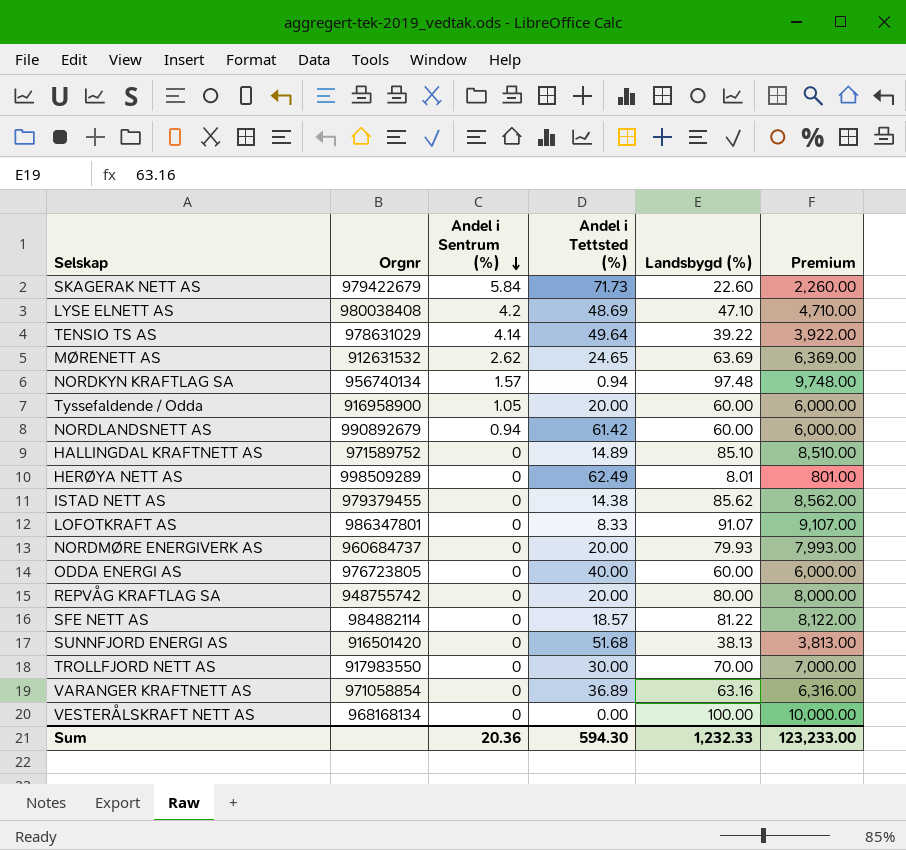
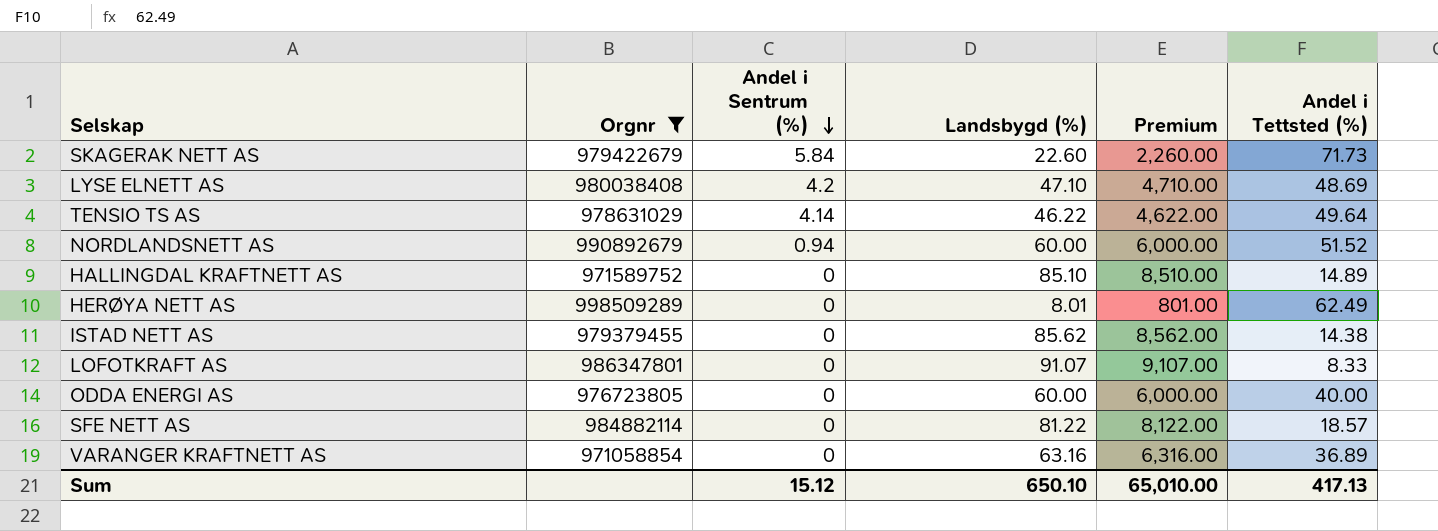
filter: none -> Orgnr >= 971058854
column Andel i Tettsted (%) | position: 4 -> 6
TENSIO TS AS | Landsbygd (%): 39.22 -> 46.22
TENSIO TS AS | Premium: 3,922.00 -> 4,622.00
NORDLANDSNETT AS | Andel i Tettsted (%): 61.42 -> 51.52
Sum | Andel i Sentrum (%): 20.36 -> 15.12
Sum | Landsbygd (%): 1,232.33 -> 650.10
Sum | Premium: 123,233.00 -> 65,010.00
Sum | Andel i Tettsted (%): 594.30 -> 417.13

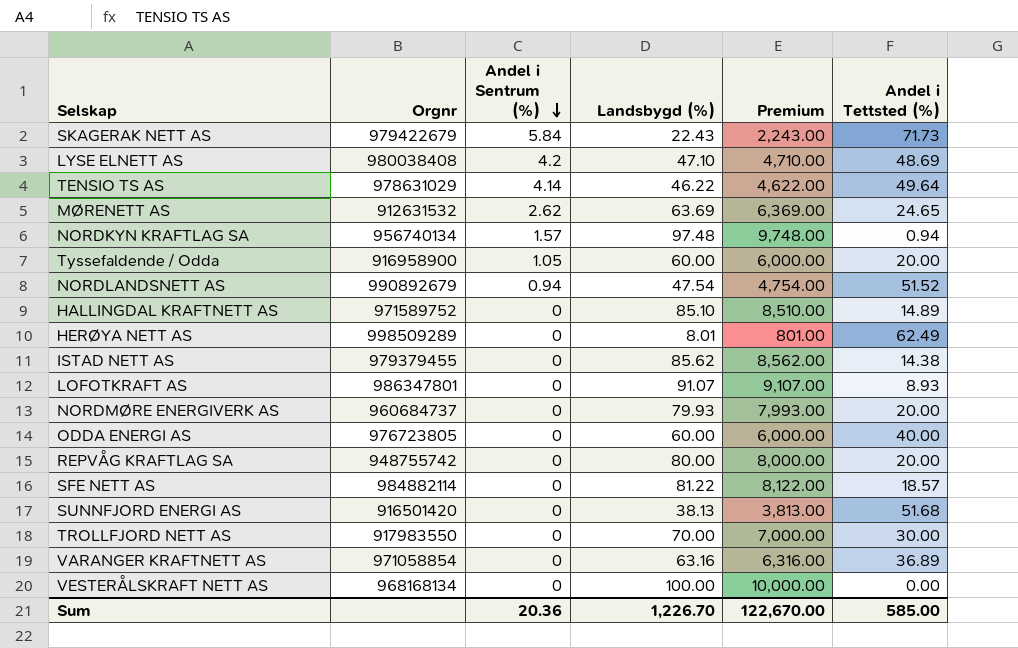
filter: Orgnr >= 971058854 -> none
SKAGERAK NETT AS | Landsbygd (%): 22.60 -> 22.43
SKAGERAK NETT AS | Premium: 2,260.00 -> 2,243.00
NORDLANDSNETT AS | Landsbygd (%): 60.00 -> 47.54
NORDLANDSNETT AS | Premium: 6,000.00 -> 4,754.00
LOFOTKRAFT AS | Andel i Tettsted (%): 8.33 -> 8.93
Sum | Andel i Sentrum (%): 15.12 -> 20.36
Sum | Landsbygd (%): 650.10 -> 1,226.70
Sum | Premium: 65,010.00 -> 122,670.00
Sum | Andel i Tettsted (%): 417.13 -> 585.00

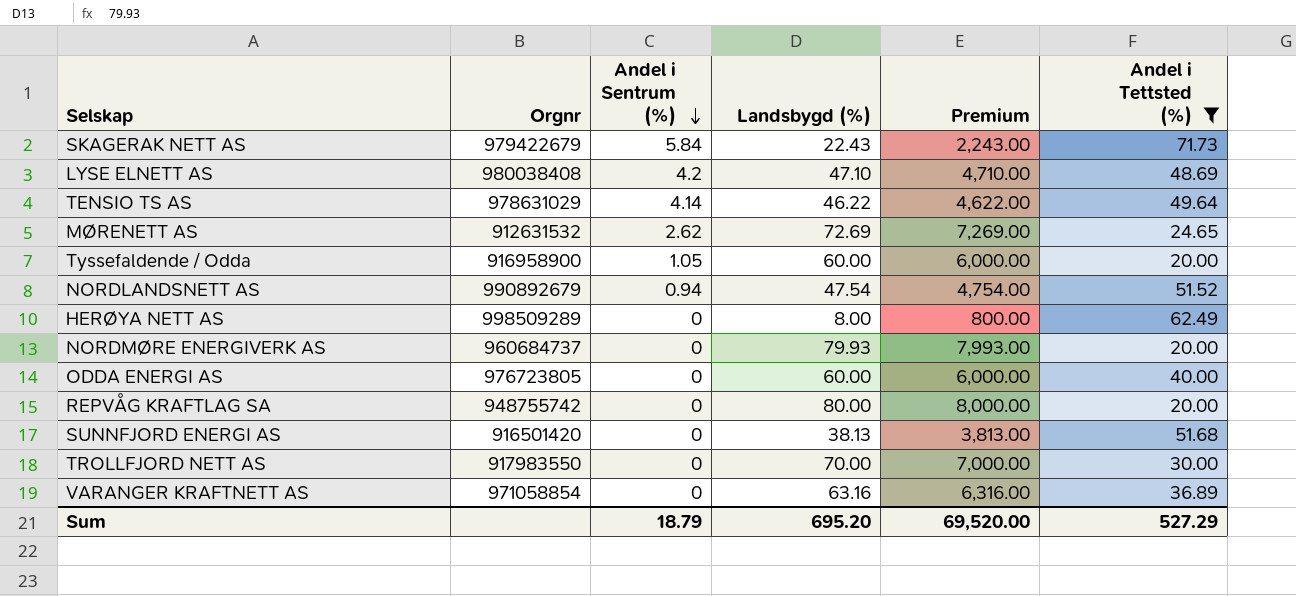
filter: none -> Andel i Tettsted (%) >= 20.00
MØRENETT AS | Landsbygd (%): 63.69 -> 72.69
MØRENETT AS | Premium: 6,369.00 -> 7,269.00
HERØYA NETT AS | Landsbygd (%): 8.01 -> 8.00
HERØYA NETT AS | Premium: 801.00 -> 800.00
Sum | Andel i Sentrum (%): 20.36 -> 18.79
Sum | Landsbygd (%): 1,226.70 -> 695.20
Sum | Premium: 122,670.00 -> 69,520.00
Sum | Andel i Tettsted (%): 585.00 -> 527.29

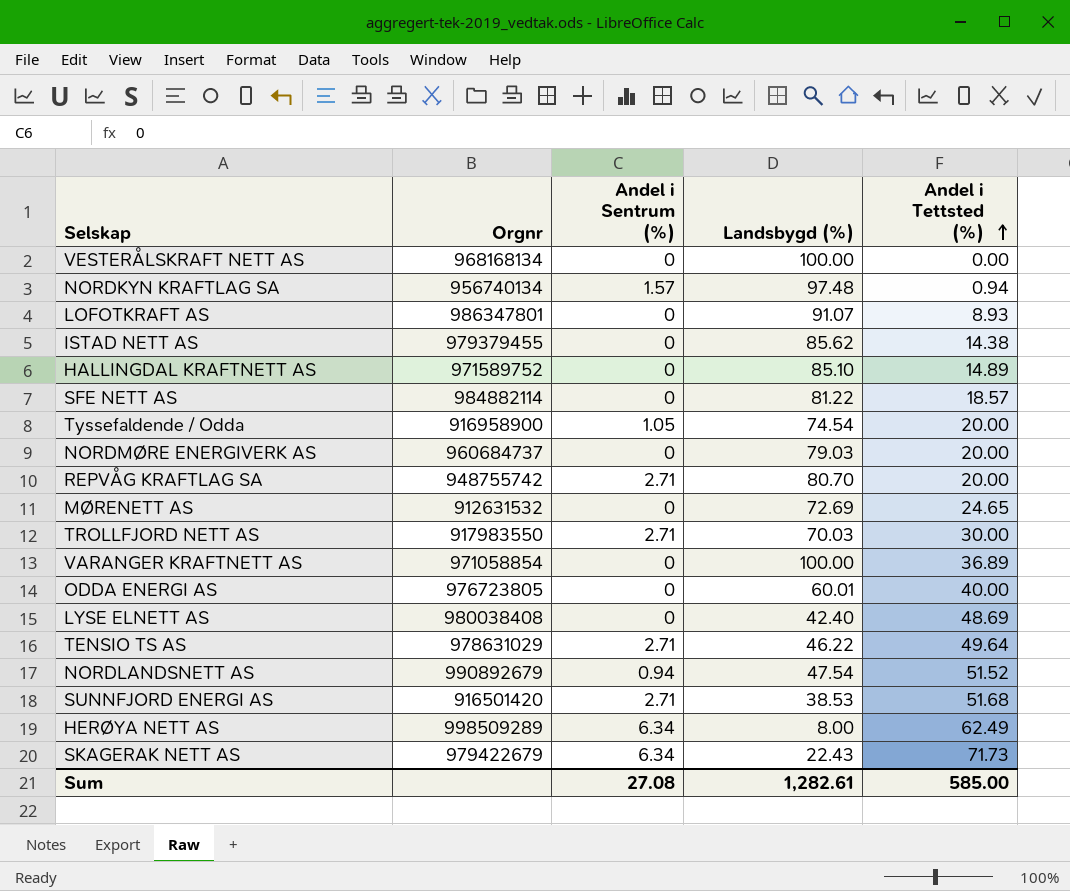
filter: Andel i Tettsted (%) >= 20.00 -> none
row order: Andel i Sentrum (%) descending -> Andel i Tettsted (%) ascending
column Premium | formula: [Landsbygd (%)] * 100 -> none
Tyssefaldende / Odda | Landsbygd (%): 60.00 -> 74.54
NORDMØRE ENERGIVERK AS | Landsbygd (%): 79.93 -> 79.03
REPVÅG KRAFTLAG SA | Andel i Sentrum (%): 0 -> 2.71
REPVÅG KRAFTLAG SA | Landsbygd (%): 80.00 -> 80.70
MØRENETT AS | Andel i Sentrum (%): 2.62 -> 0
TROLLFJORD NETT AS | Andel i Sentrum (%): 0 -> 2.71
TROLLFJORD NETT AS | Landsbygd (%): 70.00 -> 70.03
VARANGER KRAFTNETT AS | Landsbygd (%): 63.16 -> 100.00
ODDA ENERGI AS | Landsbygd (%): 60.00 -> 60.01
LYSE ELNETT AS | Andel i Sentrum (%): 4.2 -> 0
LYSE ELNETT AS | Landsbygd (%): 47.10 -> 42.40
TENSIO TS AS | Andel i Sentrum (%): 4.14 -> 2.71
SUNNFJORD ENERGI AS | Andel i Sentrum (%): 0 -> 2.71
SUNNFJORD ENERGI AS | Landsbygd (%): 38.13 -> 38.53
HERØYA NETT AS | Andel i Sentrum (%): 0 -> 6.34
SKAGERAK NETT AS | Andel i Sentrum (%): 5.84 -> 6.34
Sum | Andel i Sentrum (%): 18.79 -> 27.08
Sum | Landsbygd (%): 695.20 -> 1,282.61
Sum | Andel i Tettsted (%): 527.29 -> 585.00

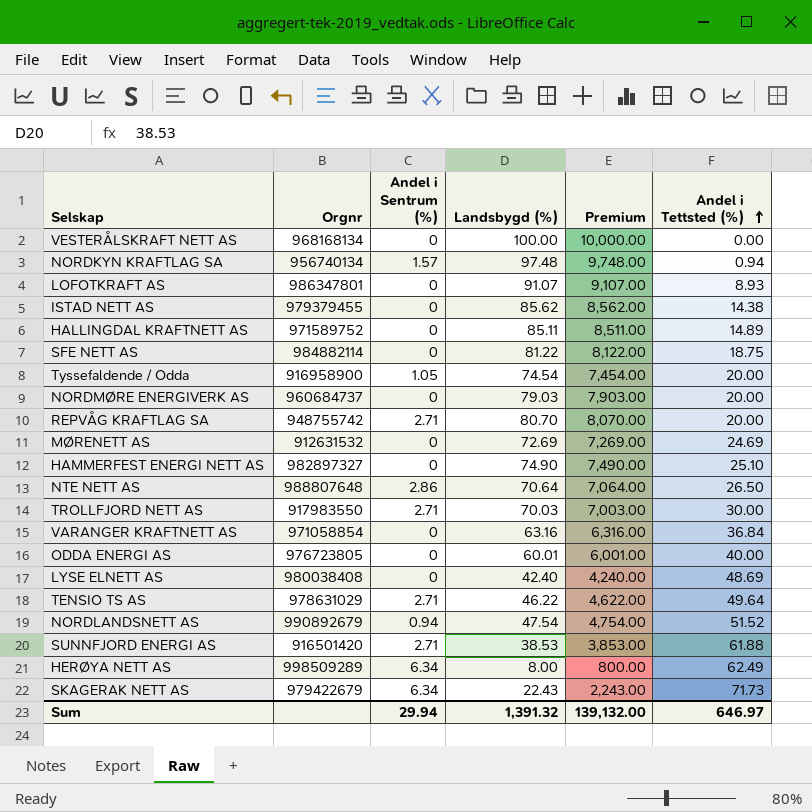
column Premium | formula: none -> [Landsbygd (%)] * 100
HALLINGDAL KRAFTNETT AS | Landsbygd (%): 85.10 -> 85.11
SFE NETT AS | Andel i Tettsted (%): 18.57 -> 18.75
MØRENETT AS | Andel i Tettsted (%): 24.65 -> 24.69
row HAMMERFEST ENERGI NETT AS: none -> 982897327 | 0 | 74.90 | 7,490.00 | 25.10
row NTE NETT AS: none -> 988807648 | 2.86 | 70.64 | 7,064.00 | 26.50
VARANGER KRAFTNETT AS | Landsbygd (%): 100.00 -> 63.16
VARANGER KRAFTNETT AS | Andel i Tettsted (%): 36.89 -> 36.84
SUNNFJORD ENERGI AS | Andel i Tettsted (%): 51.68 -> 61.88
Sum | Andel i Sentrum (%): 27.08 -> 29.94
Sum | Landsbygd (%): 1,282.61 -> 1,391.32
Sum | Andel i Tettsted (%): 585.00 -> 646.97

